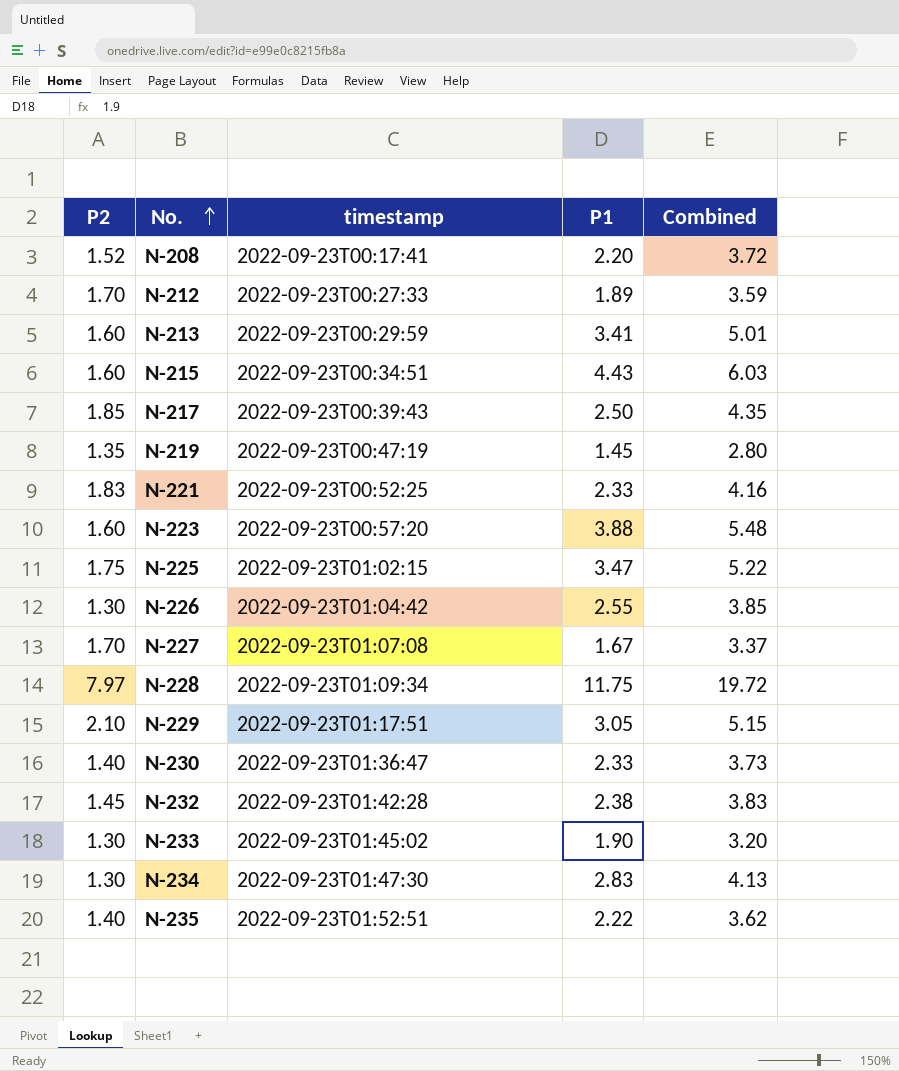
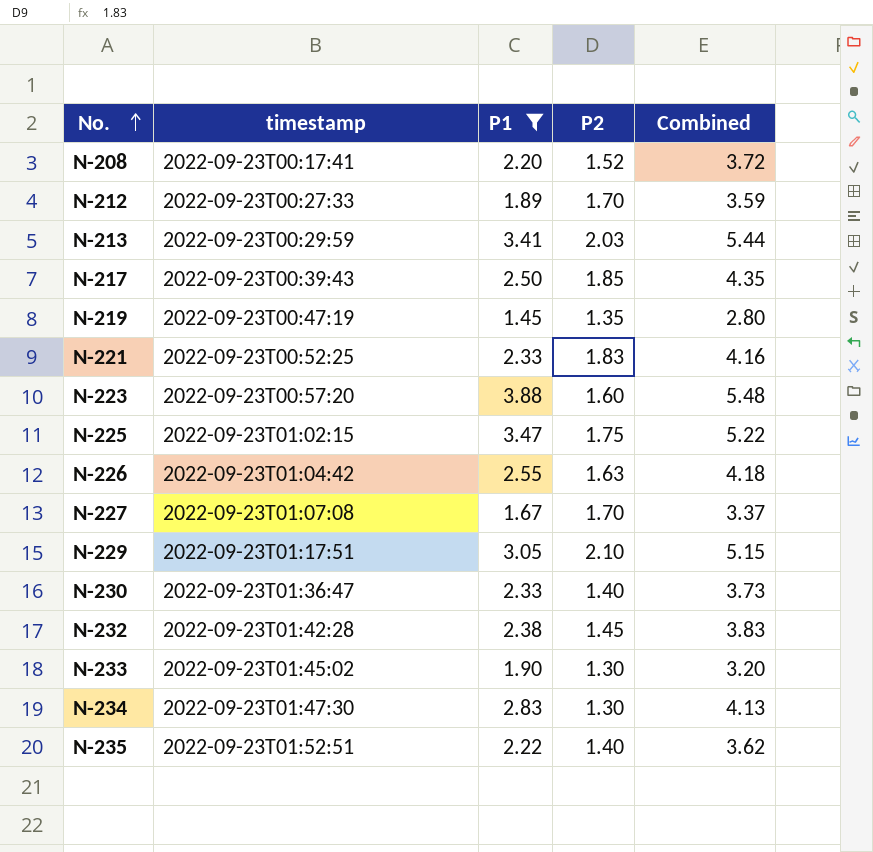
filter: none -> P1 <= 3.88
column P2 | position: 1 -> 4
N-213 | P2: 1.60 -> 2.03
N-213 | Combined: 5.01 -> 5.44
N-226 | P2: 1.30 -> 1.63
N-226 | Combined: 3.85 -> 4.18

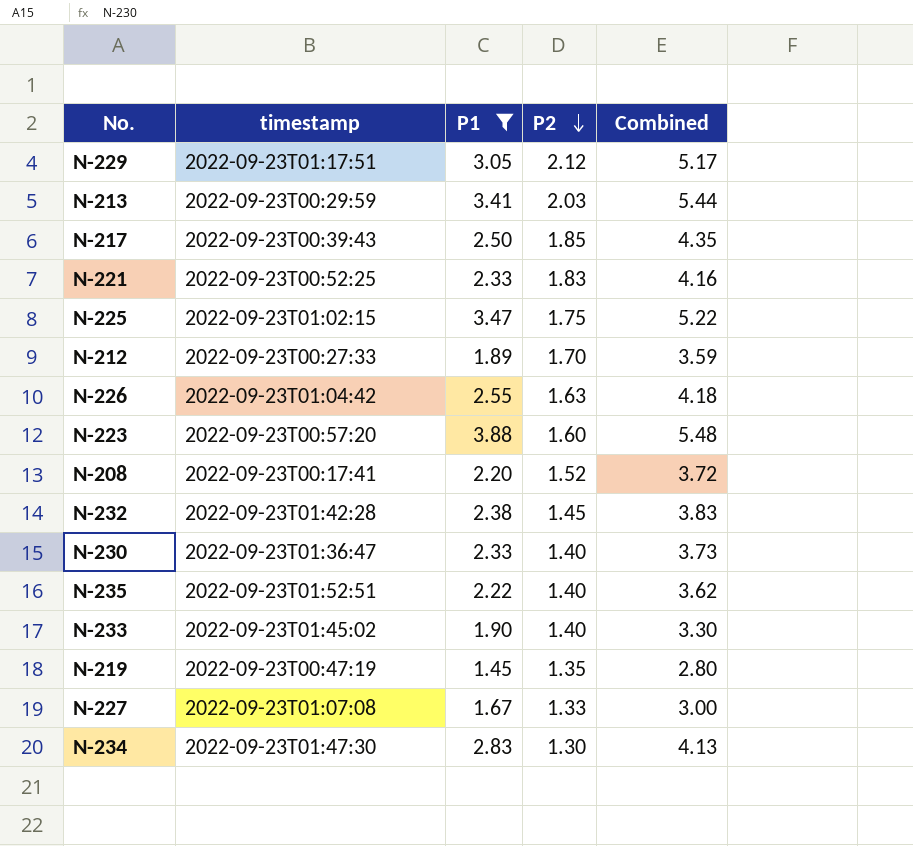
row order: No. ascending -> P2 descending
N-229 | P2: 2.10 -> 2.12
N-229 | Combined: 5.15 -> 5.17
N-233 | P2: 1.30 -> 1.40
N-233 | Combined: 3.20 -> 3.30
N-227 | P2: 1.70 -> 1.33
N-227 | Combined: 3.37 -> 3.00

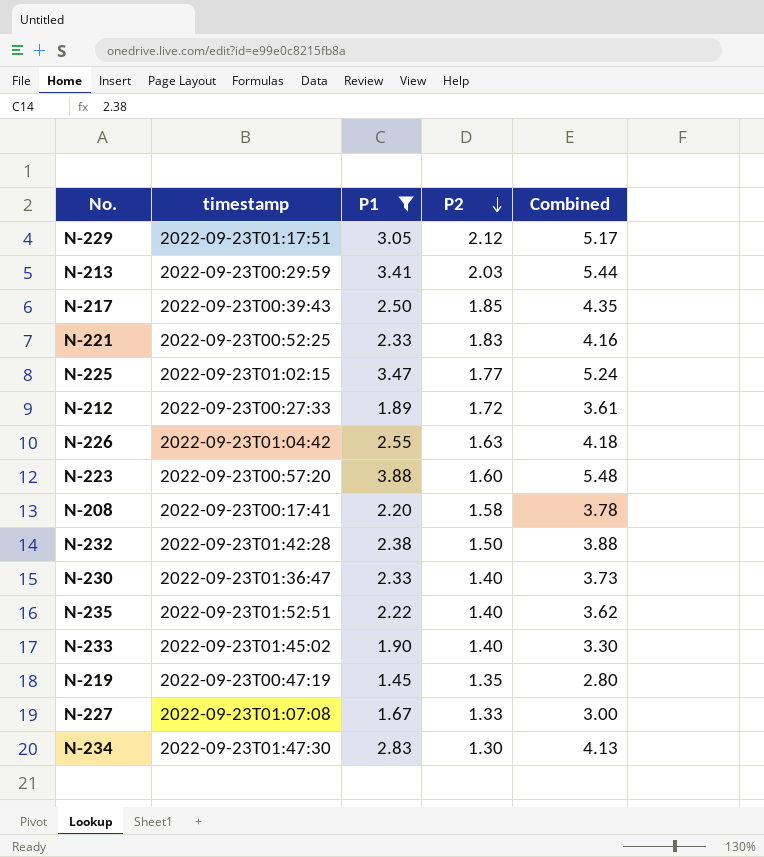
N-225 | P2: 1.75 -> 1.77
N-225 | Combined: 5.22 -> 5.24
N-212 | P2: 1.70 -> 1.72
N-212 | Combined: 3.59 -> 3.61
N-208 | P2: 1.52 -> 1.58
N-208 | Combined: 3.72 -> 3.78
N-232 | P2: 1.45 -> 1.50
N-232 | Combined: 3.83 -> 3.88

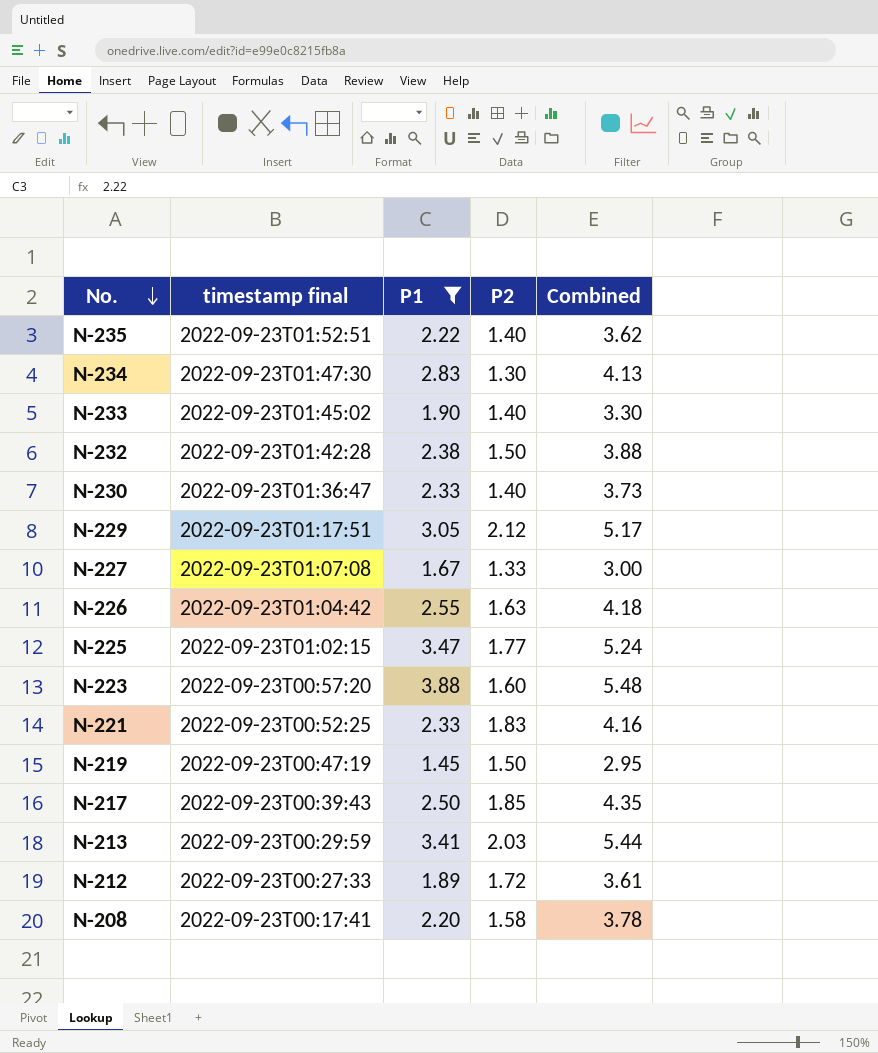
row order: P2 descending -> No. descending
column name: timestamp -> timestamp final
N-219 | P2: 1.35 -> 1.50
N-219 | Combined: 2.80 -> 2.95

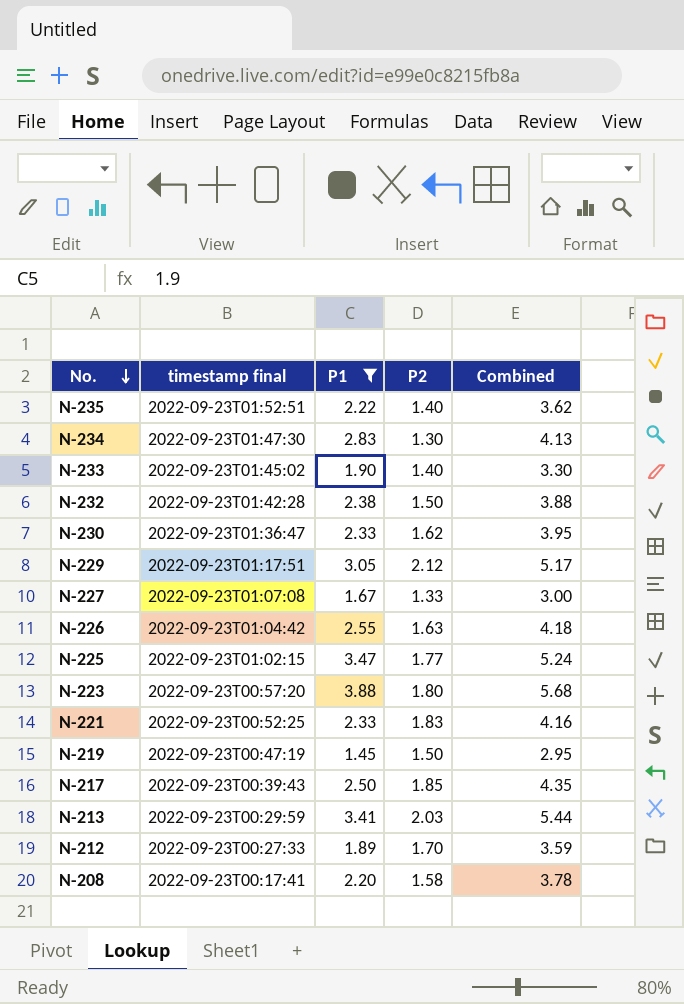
N-230 | P2: 1.40 -> 1.62
N-230 | Combined: 3.73 -> 3.95
N-223 | P2: 1.60 -> 1.80
N-223 | Combined: 5.48 -> 5.68
N-212 | P2: 1.72 -> 1.70
N-212 | Combined: 3.61 -> 3.59

